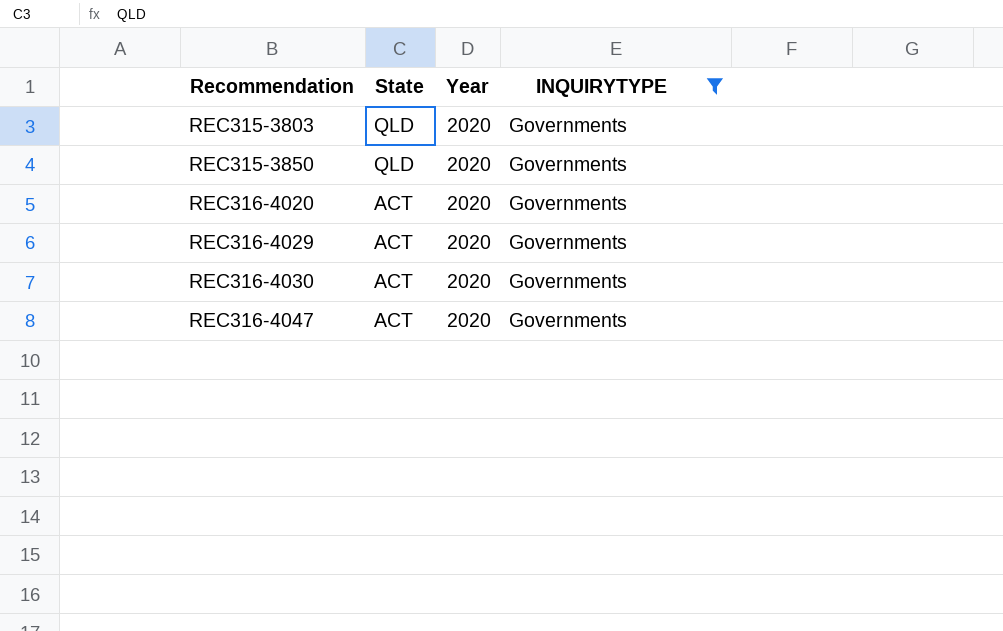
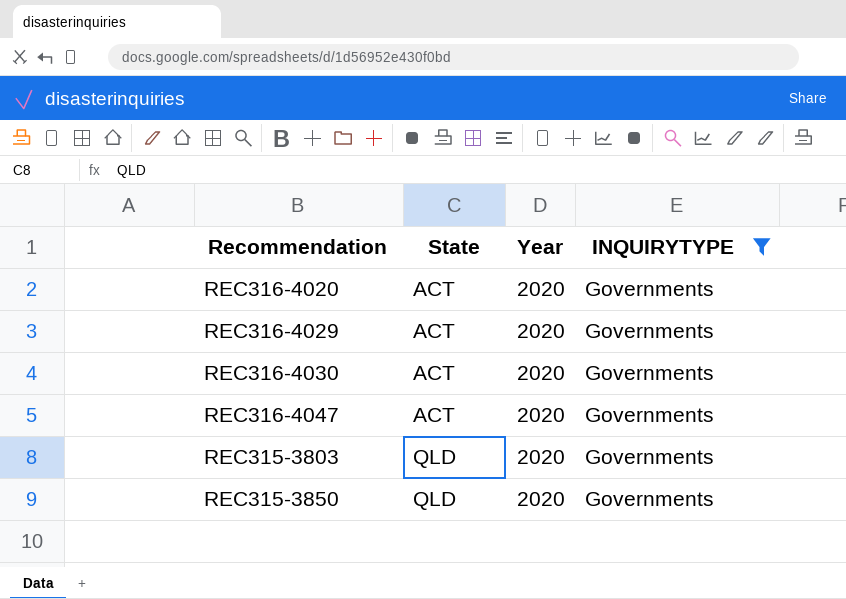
row order: Recommendation ascending -> State ascending

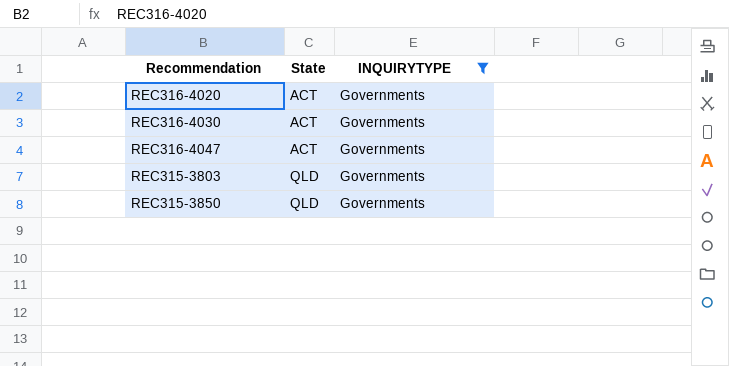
column Year | position: 3 -> none
row REC316-4029: ACT | 2020 | Governments -> none

